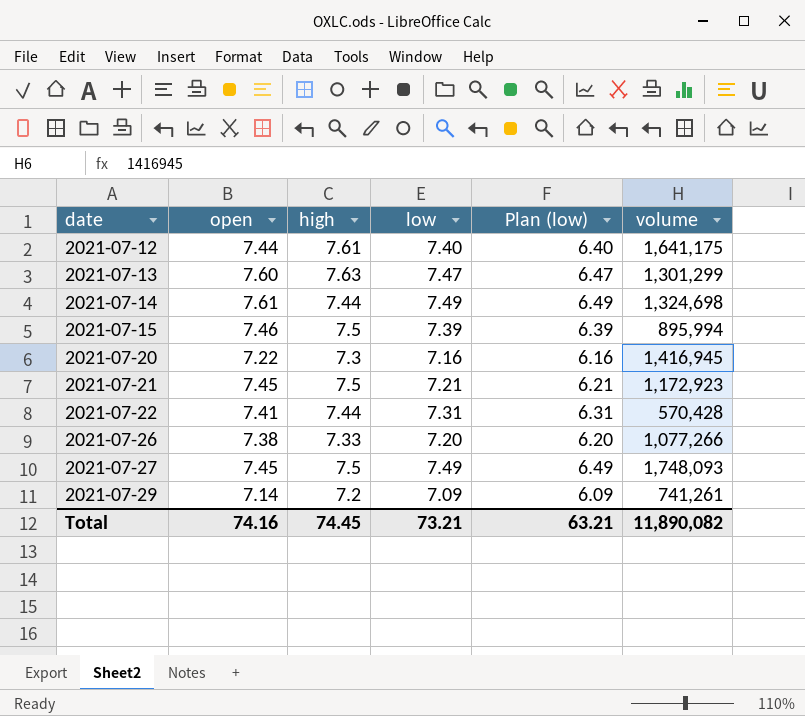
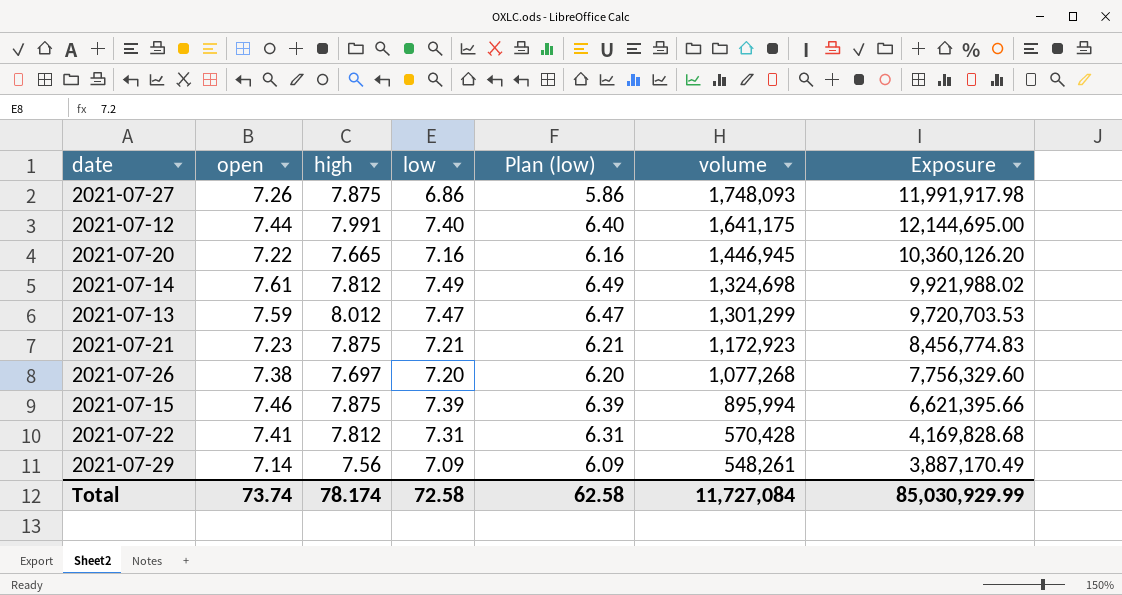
row order: date ascending -> volume descending
column Exposure | formula: none -> [low] * [volume]
2021-07-27 | open: 7.45 -> 7.26
2021-07-27 | high: 7.5 -> 7.875
2021-07-27 | low: 7.49 -> 6.86
2021-07-27 | Plan (low): 6.49 -> 5.86
2021-07-12 | high: 7.61 -> 7.991
2021-07-20 | high: 7.3 -> 7.665
2021-07-20 | volume: 1,416,945 -> 1,446,945
2021-07-14 | high: 7.44 -> 7.812
2021-07-13 | open: 7.60 -> 7.59
2021-07-13 | high: 7.63 -> 8.012
2021-07-21 | open: 7.45 -> 7.23
2021-07-21 | high: 7.5 -> 7.875
2021-07-26 | high: 7.33 -> 7.697
2021-07-26 | volume: 1,077,266 -> 1,077,268
2021-07-15 | high: 7.5 -> 7.875
2021-07-22 | high: 7.44 -> 7.812
2021-07-29 | high: 7.2 -> 7.56
2021-07-29 | volume: 741,261 -> 548,261
Total | open: 74.16 -> 73.74
Total | high: 74.45 -> 78.174
Total | low: 73.21 -> 72.58
Total | Plan (low): 63.21 -> 62.58
Total | volume: 11,890,082 -> 11,727,084

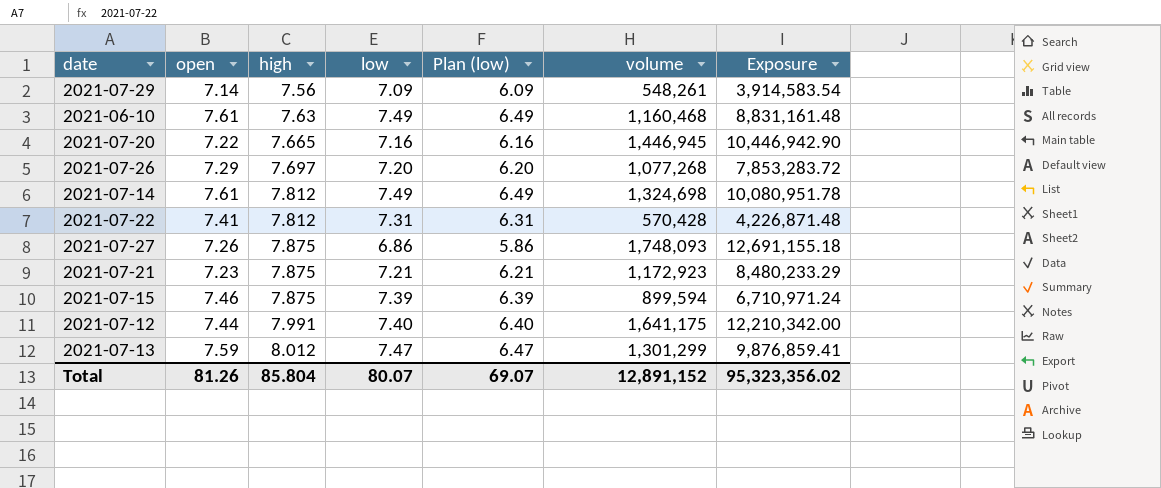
row order: volume descending -> high ascending
column Exposure | formula: [low] * [volume] -> [open] * [volume]
row 2021-06-10: none -> 7.61 | 7.63 | 7.49 | 6.49 | 1,160,468 | 8,831,161.48
2021-07-26 | open: 7.38 -> 7.29
2021-07-15 | volume: 895,994 -> 899,594
Total | open: 73.74 -> 81.26
Total | high: 78.174 -> 85.804
Total | low: 72.58 -> 80.07
Total | Plan (low): 62.58 -> 69.07
Total | volume: 11,727,084 -> 12,891,152
Total | Exposure: 85,030,929.99 -> 95,323,356.02

